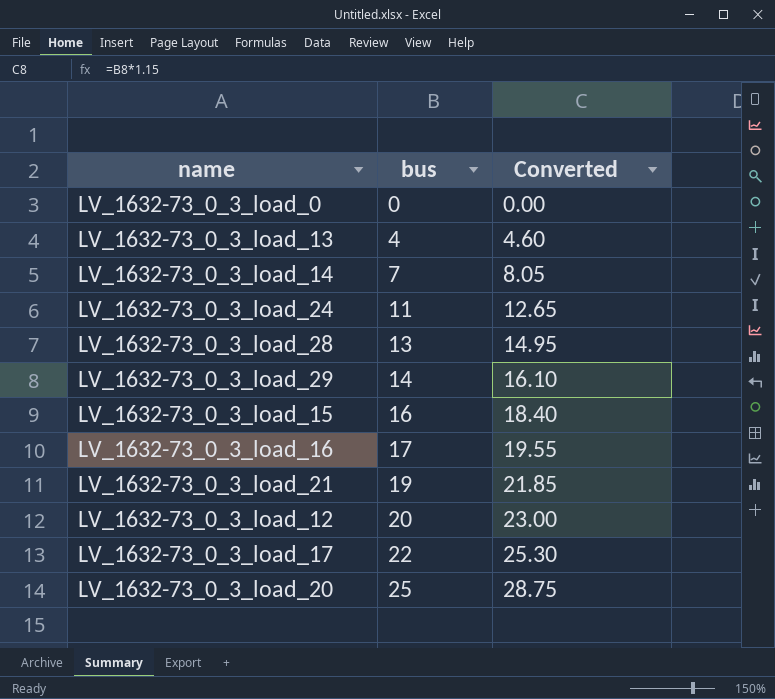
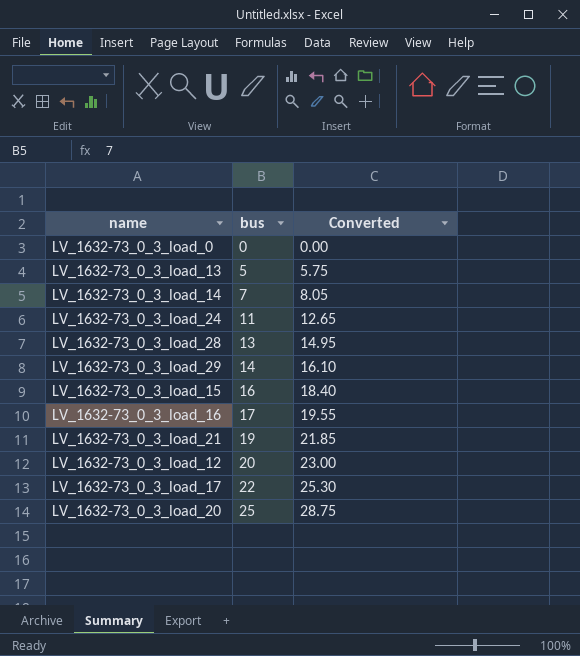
LV_1632-73_0_3_load_13 | bus: 4 -> 5
LV_1632-73_0_3_load_13 | Converted: 4.60 -> 5.75

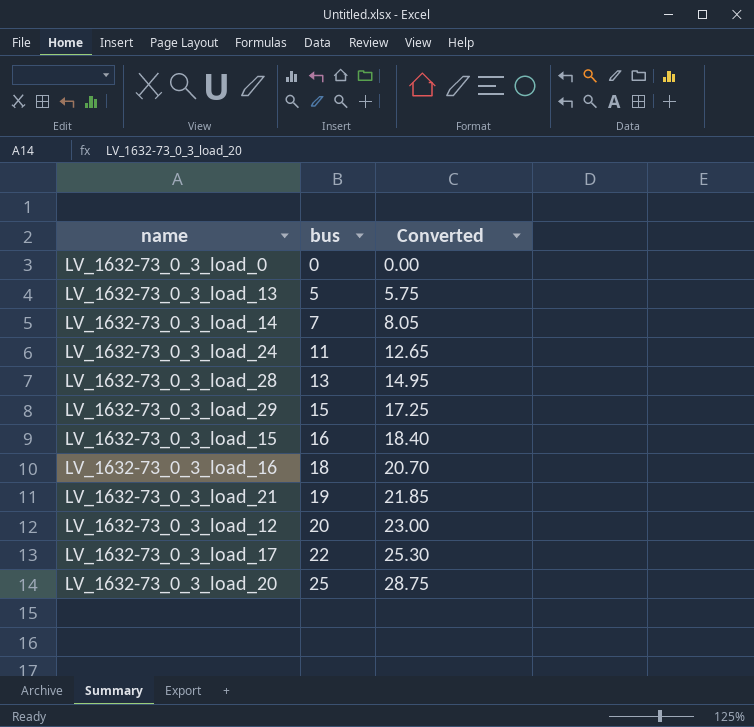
LV_1632-73_0_3_load_29 | bus: 14 -> 15
LV_1632-73_0_3_load_29 | Converted: 16.10 -> 17.25
LV_1632-73_0_3_load_16 | bus: 17 -> 18
LV_1632-73_0_3_load_16 | Converted: 19.55 -> 20.70

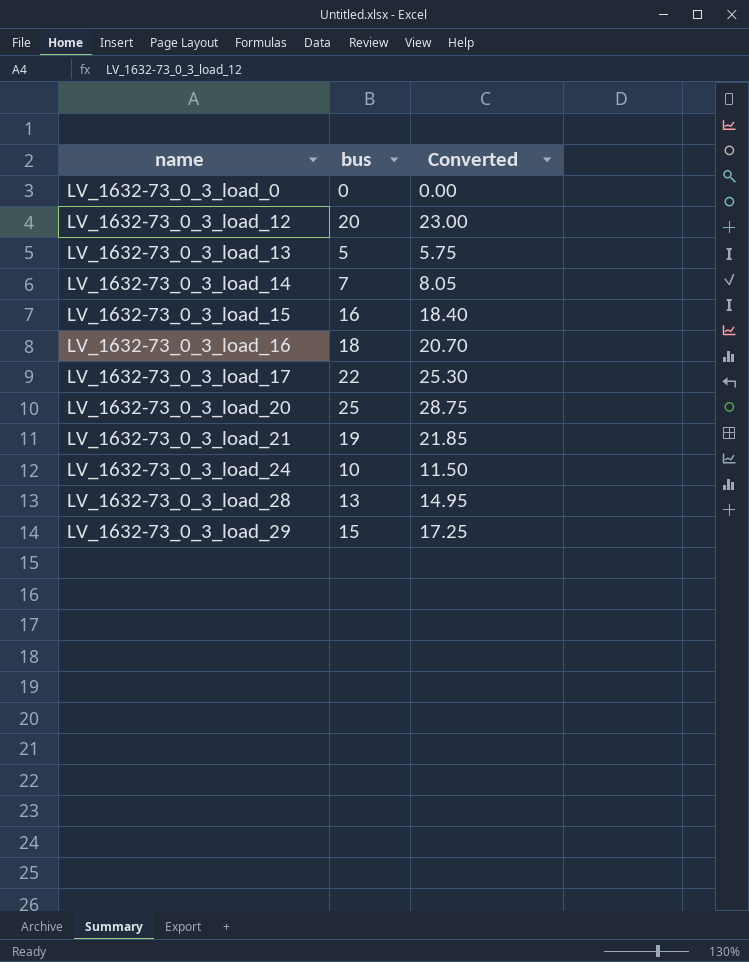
row order: bus ascending -> name ascending
LV_1632-73_0_3_load_24 | bus: 11 -> 10
LV_1632-73_0_3_load_24 | Converted: 12.65 -> 11.50

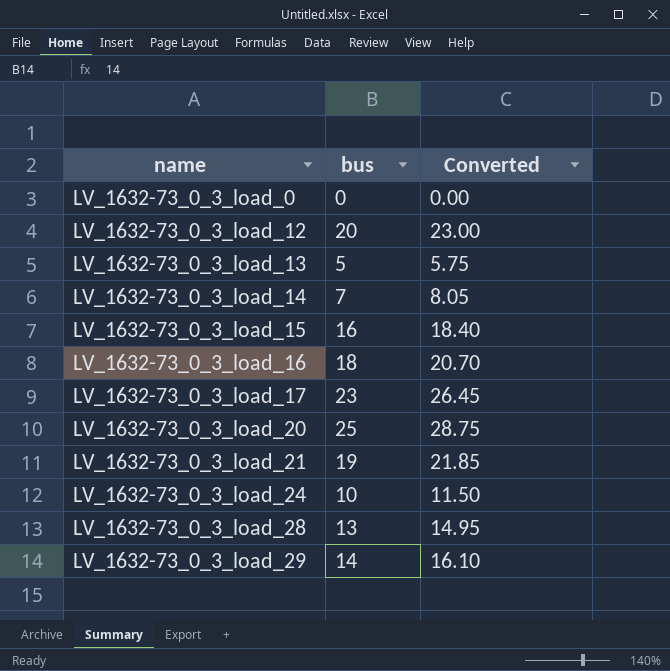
LV_1632-73_0_3_load_17 | bus: 22 -> 23
LV_1632-73_0_3_load_17 | Converted: 25.30 -> 26.45
LV_1632-73_0_3_load_29 | bus: 15 -> 14
LV_1632-73_0_3_load_29 | Converted: 17.25 -> 16.10

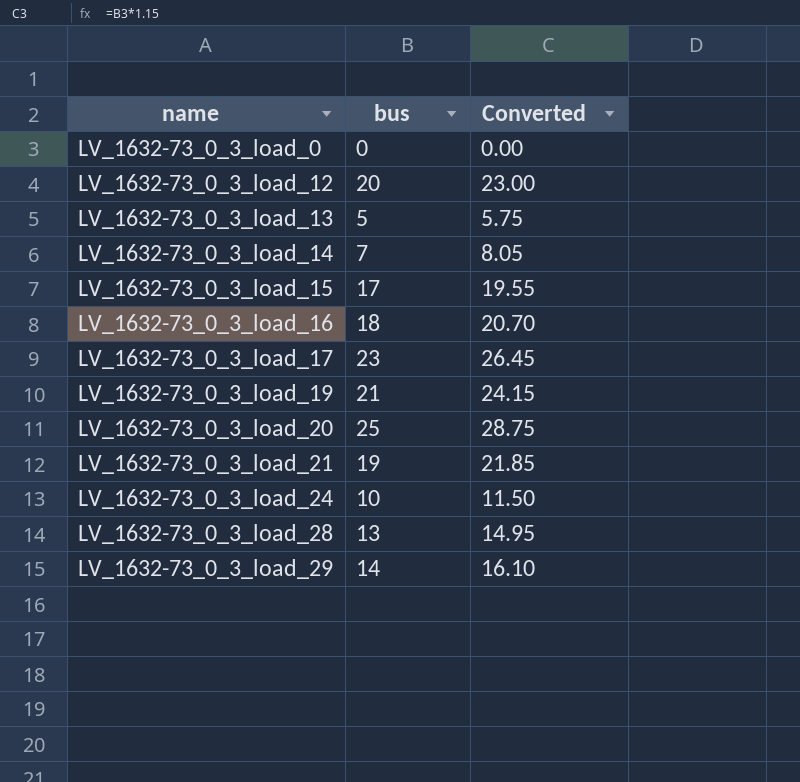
LV_1632-73_0_3_load_15 | bus: 16 -> 17
LV_1632-73_0_3_load_15 | Converted: 18.40 -> 19.55
row LV_1632-73_0_3_load_19: none -> 21 | 24.15

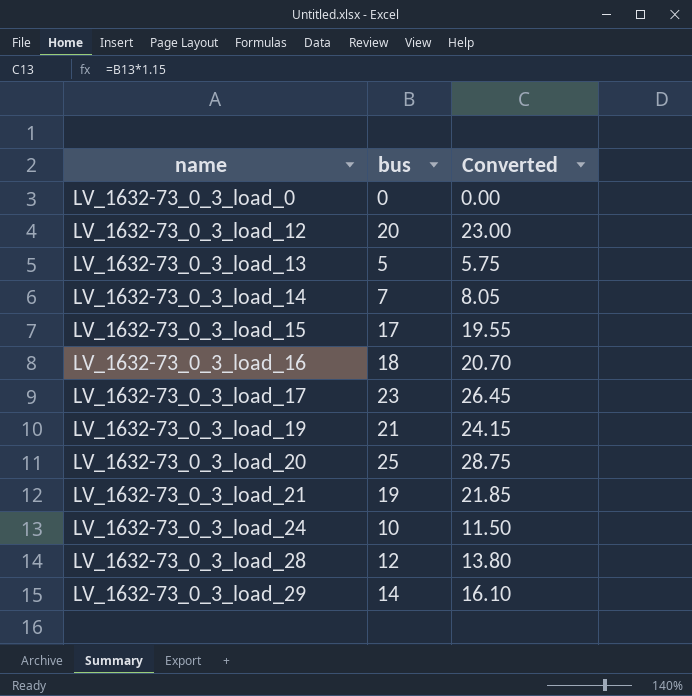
LV_1632-73_0_3_load_28 | bus: 13 -> 12
LV_1632-73_0_3_load_28 | Converted: 14.95 -> 13.80

